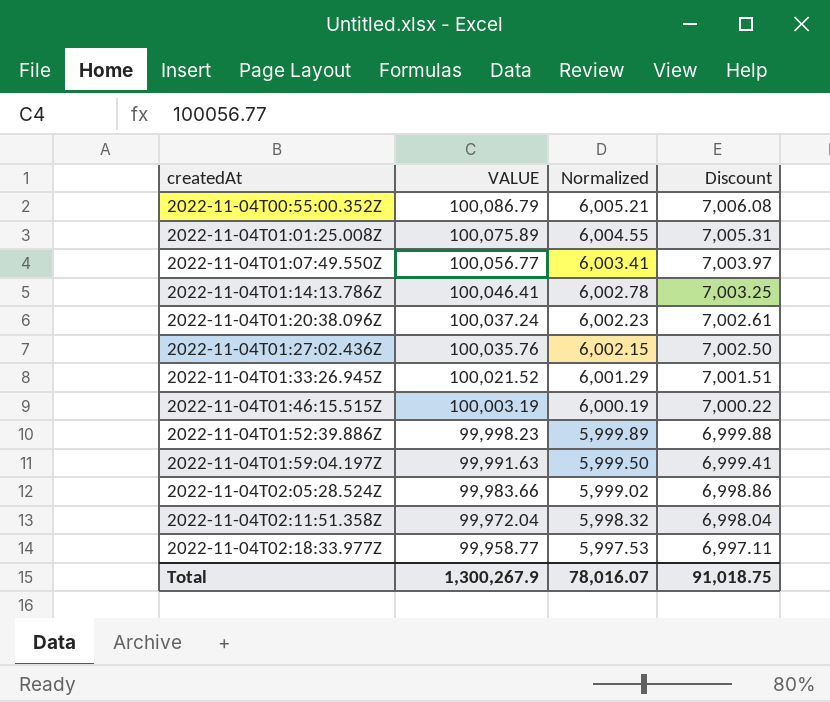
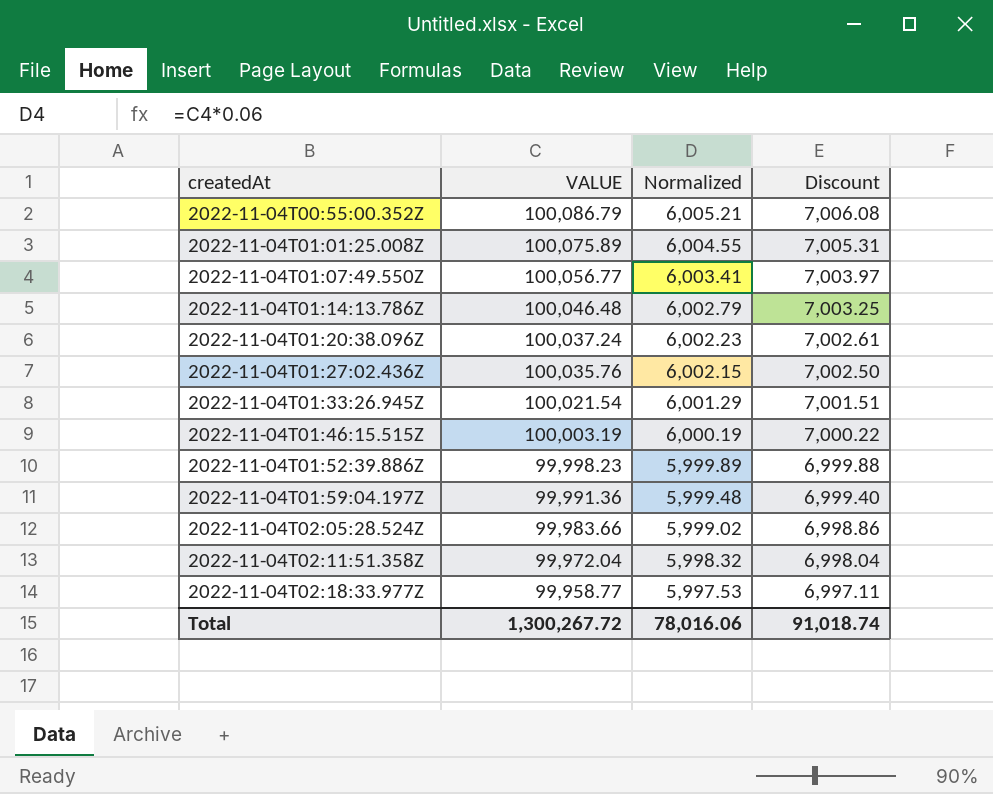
2022-11-04T01:14:13.786Z | VALUE: 100,046.41 -> 100,046.48
2022-11-04T01:14:13.786Z | Normalized: 6,002.78 -> 6,002.79
2022-11-04T01:33:26.945Z | VALUE: 100,021.52 -> 100,021.54
2022-11-04T01:59:04.197Z | VALUE: 99,991.63 -> 99,991.36
2022-11-04T01:59:04.197Z | Normalized: 5,999.50 -> 5,999.48
2022-11-04T01:59:04.197Z | Discount: 6,999.41 -> 6,999.40
Total | VALUE: 1,300,267.9 -> 1,300,267.72
Total | Normalized: 78,016.07 -> 78,016.06
Total | Discount: 91,018.75 -> 91,018.74

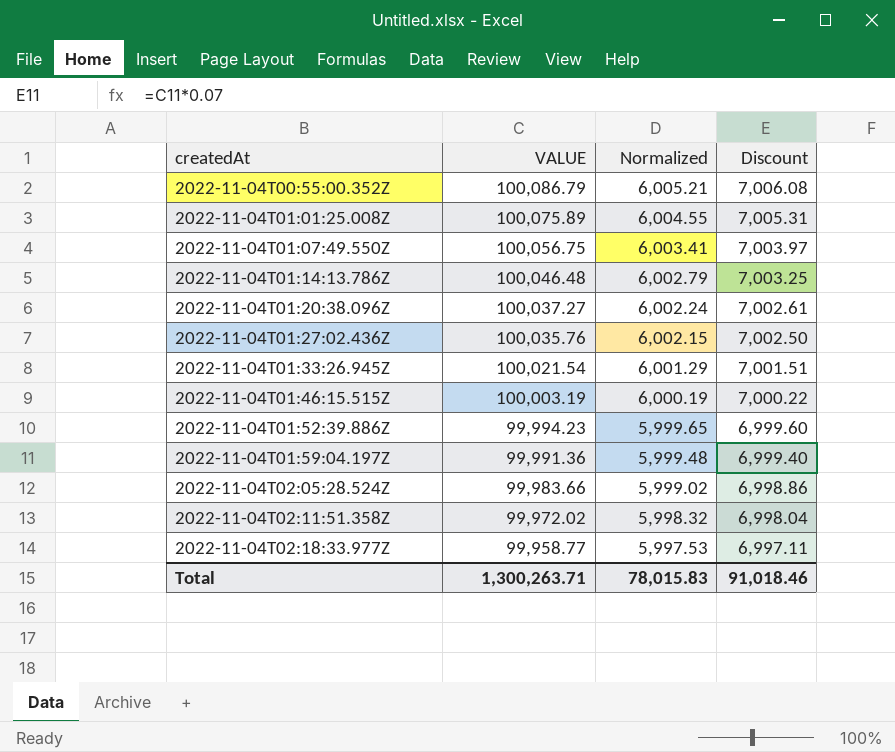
2022-11-04T01:07:49.550Z | VALUE: 100,056.77 -> 100,056.75
2022-11-04T01:20:38.096Z | VALUE: 100,037.24 -> 100,037.27
2022-11-04T01:20:38.096Z | Normalized: 6,002.23 -> 6,002.24
2022-11-04T01:52:39.886Z | VALUE: 99,998.23 -> 99,994.23
2022-11-04T01:52:39.886Z | Normalized: 5,999.89 -> 5,999.65
2022-11-04T01:52:39.886Z | Discount: 6,999.88 -> 6,999.60
2022-11-04T02:11:51.358Z | VALUE: 99,972.04 -> 99,972.02
Total | VALUE: 1,300,267.72 -> 1,300,263.71
Total | Normalized: 78,016.06 -> 78,015.83
Total | Discount: 91,018.74 -> 91,018.46

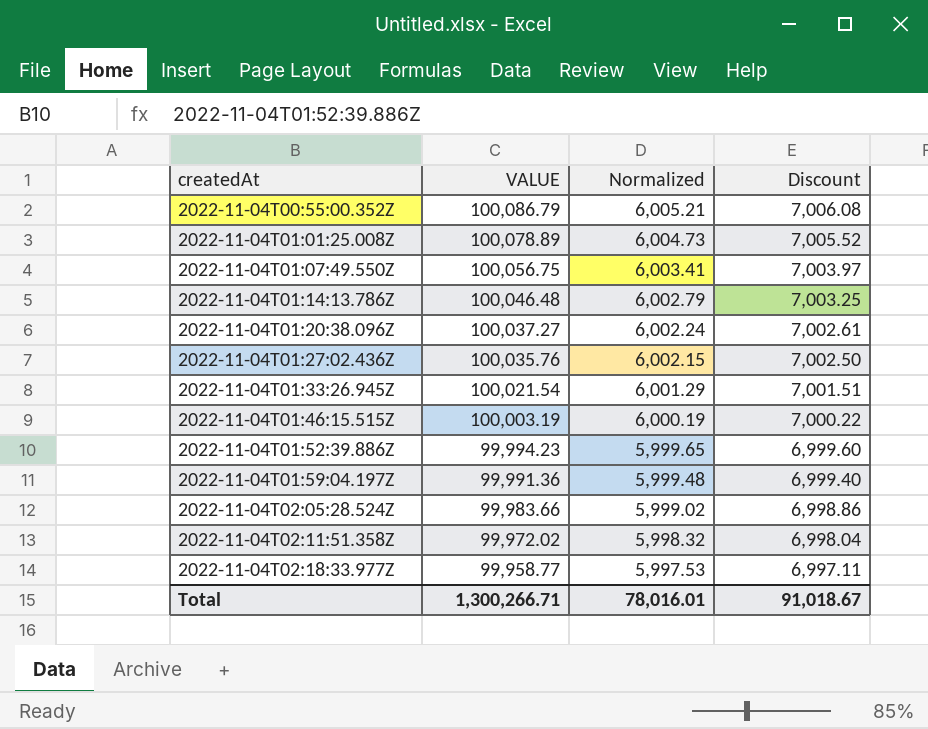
2022-11-04T01:01:25.008Z | VALUE: 100,075.89 -> 100,078.89
2022-11-04T01:01:25.008Z | Normalized: 6,004.55 -> 6,004.73
2022-11-04T01:01:25.008Z | Discount: 7,005.31 -> 7,005.52
Total | VALUE: 1,300,263.71 -> 1,300,266.71
Total | Normalized: 78,015.83 -> 78,016.01
Total | Discount: 91,018.46 -> 91,018.67

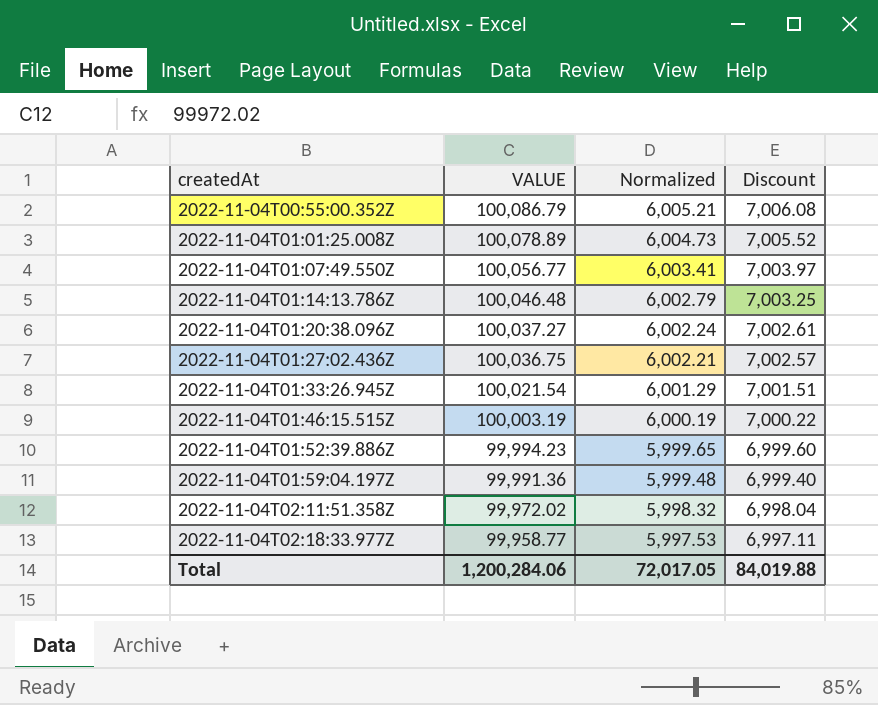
row 2022-11-04T02:05:28.524Z: 99,983.66 | 5,999.02 | 6,998.86 -> none
2022-11-04T01:07:49.550Z | VALUE: 100,056.75 -> 100,056.77
2022-11-04T01:27:02.436Z | VALUE: 100,035.76 -> 100,036.75
2022-11-04T01:27:02.436Z | Normalized: 6,002.15 -> 6,002.21
2022-11-04T01:27:02.436Z | Discount: 7,002.50 -> 7,002.57
Total | VALUE: 1,300,266.71 -> 1,200,284.06
Total | Normalized: 78,016.01 -> 72,017.05
Total | Discount: 91,018.67 -> 84,019.88

